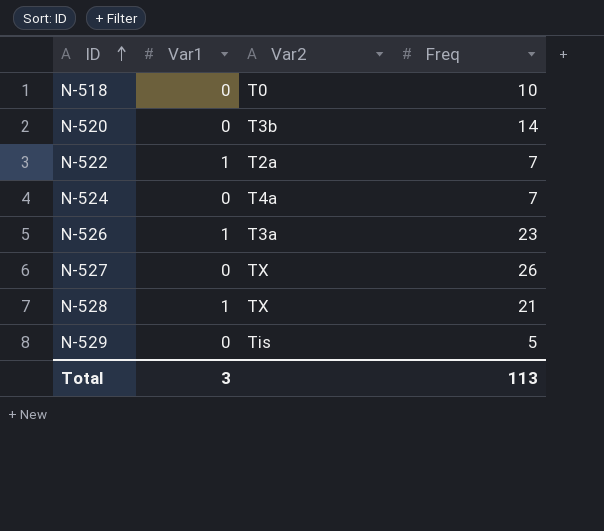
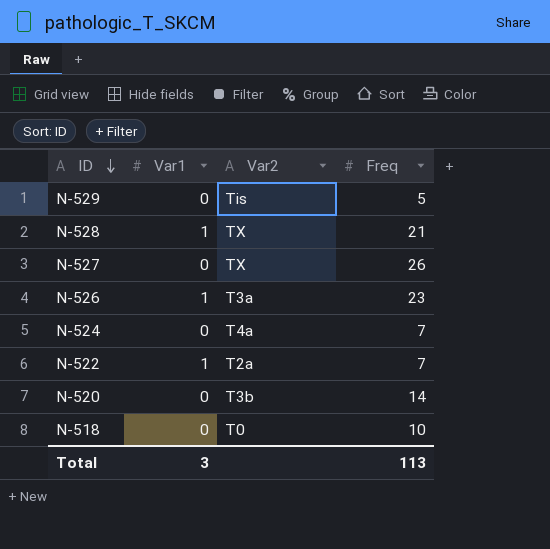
row order: ID ascending -> ID descending

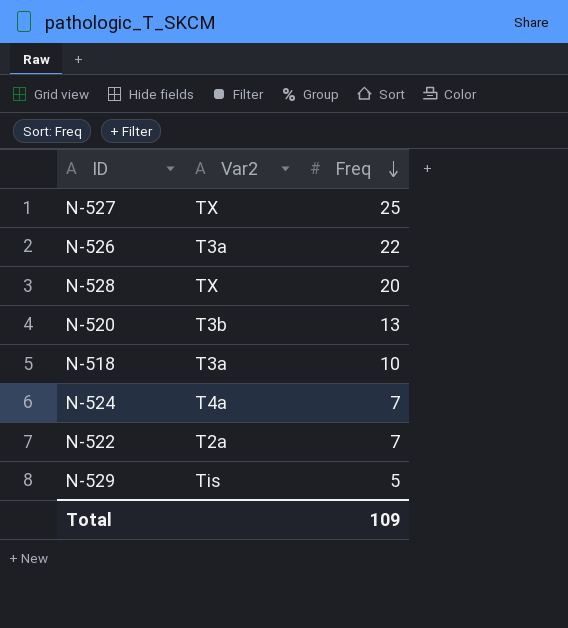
row order: ID descending -> Freq descending
column Var1 | position: 2 -> none
N-527 | Freq: 26 -> 25
N-526 | Freq: 23 -> 22
N-528 | Freq: 21 -> 20
N-520 | Freq: 14 -> 13
N-518 | Var2: T0 -> T3a
Total | Freq: 113 -> 109

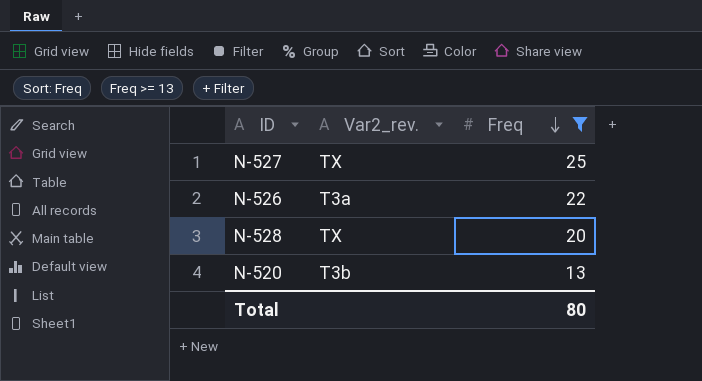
filter: none -> Freq >= 13
column name: Var2 -> Var2_rev.
Total | Freq: 109 -> 80

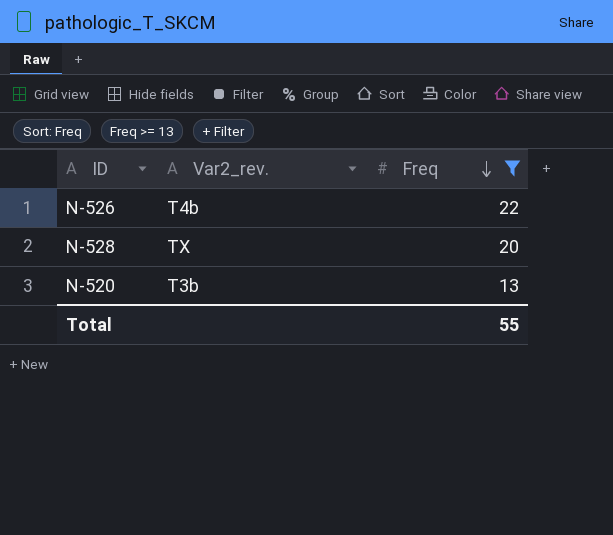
row N-527: TX | 25 -> none
N-526 | Var2_rev.: T3a -> T4b
Total | Freq: 80 -> 55

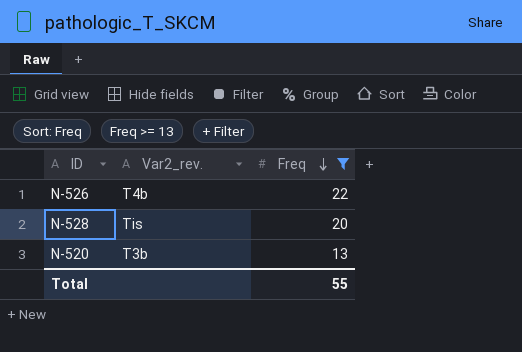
N-528 | Var2_rev.: TX -> Tis

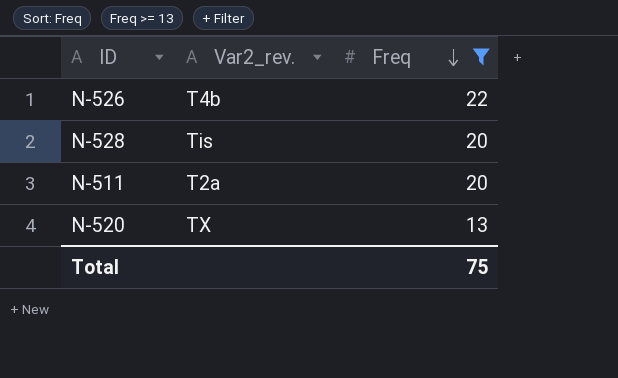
row N-511: none -> T2a | 20
N-520 | Var2_rev.: T3b -> TX
Total | Freq: 55 -> 75

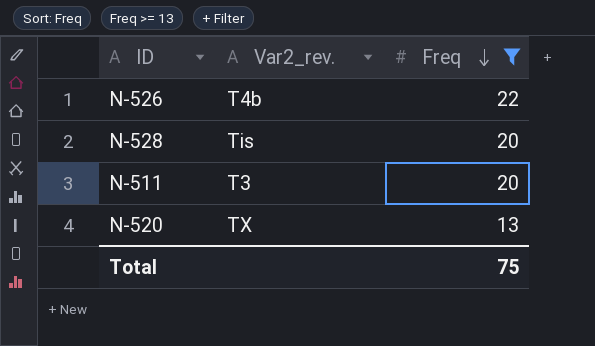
N-511 | Var2_rev.: T2a -> T3

